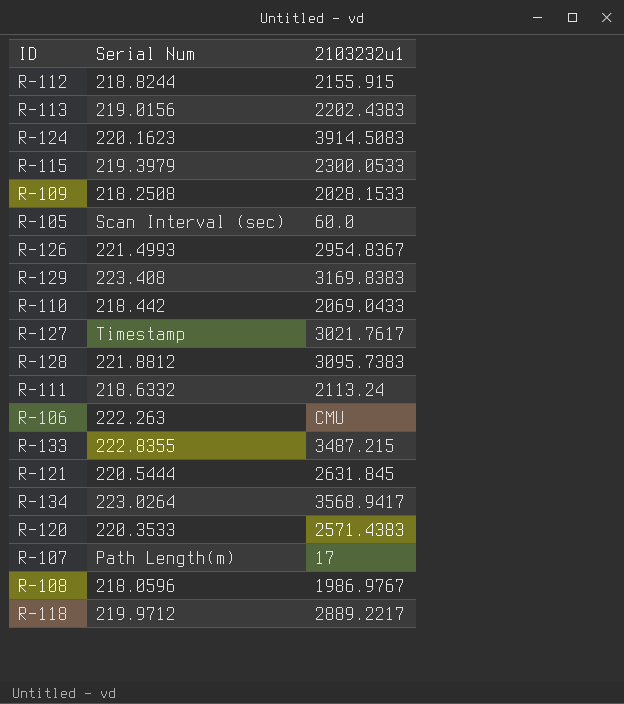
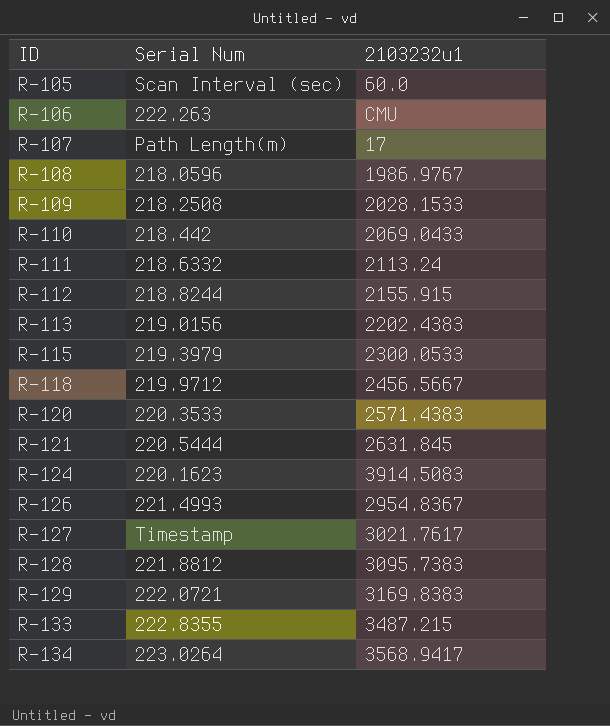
row order: none -> ID ascending
R-118 | 2103232u1: 2889.2217 -> 2456.5667
R-129 | Serial Num: 223.408 -> 222.0721

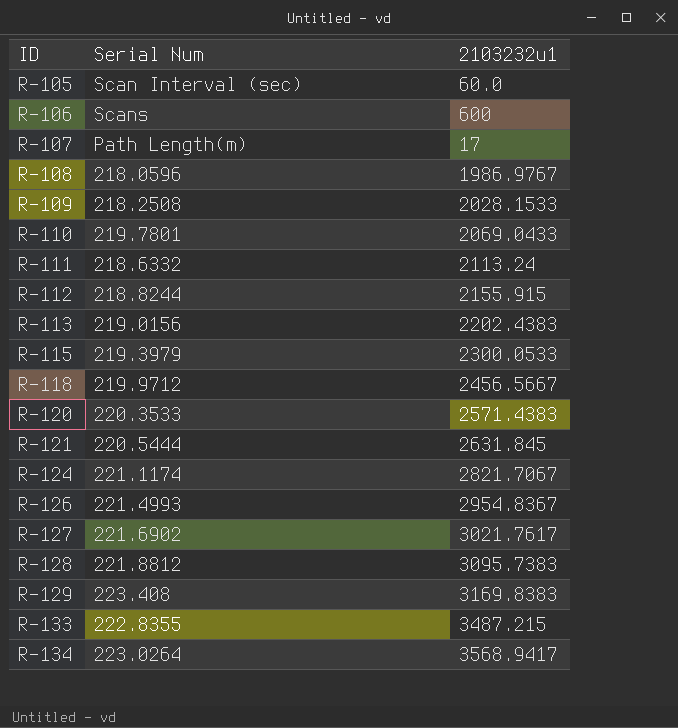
R-106 | Serial Num: 222.263 -> Scans
R-106 | 2103232u1: CMU -> 600
R-110 | Serial Num: 218.442 -> 219.7801
R-124 | Serial Num: 220.1623 -> 221.1174
R-124 | 2103232u1: 3914.5083 -> 2821.7067
R-127 | Serial Num: Timestamp -> 221.6902
R-129 | Serial Num: 222.0721 -> 223.408

